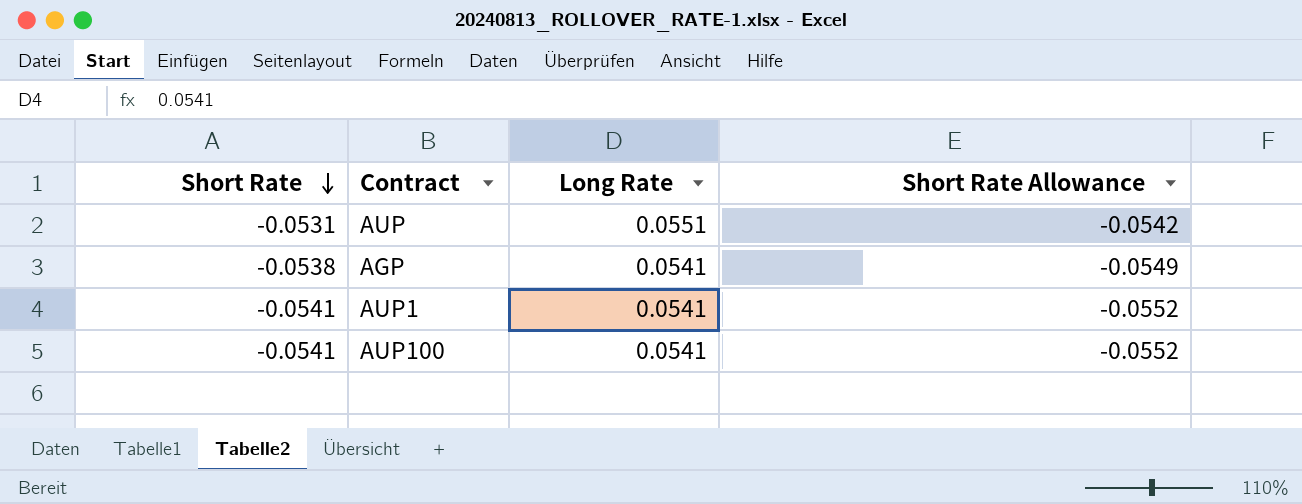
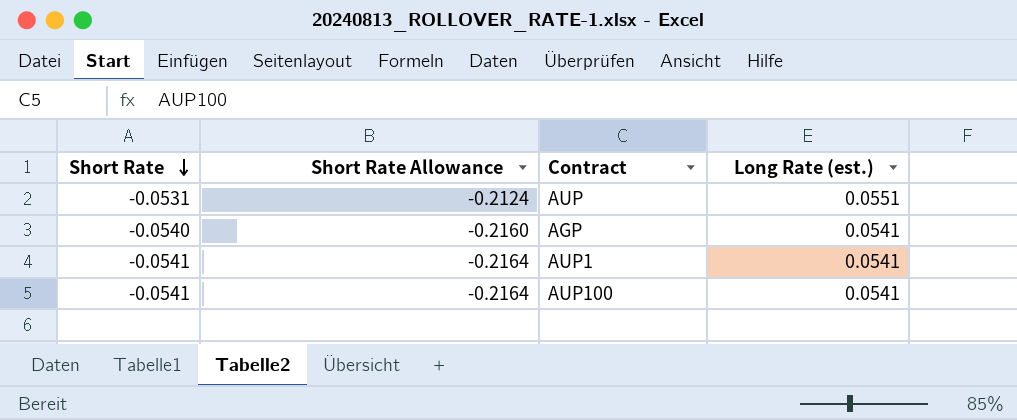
column Short Rate Allowance | formula: [Short Rate] * 1.02 -> [Short Rate] * 4
column Short Rate Allowance | position: 4 -> 2
column name: Long Rate -> Long Rate (est.)
AGP | Short Rate: -0.0538 -> -0.0540

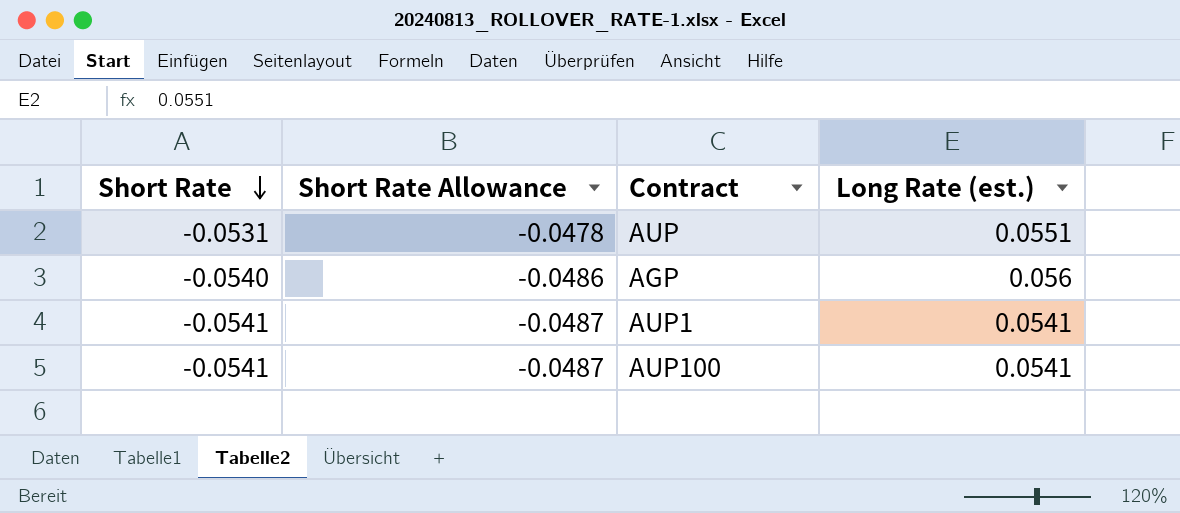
column Short Rate Allowance | formula: [Short Rate] * 4 -> [Short Rate] * 0.9
AGP | Long Rate (est.): 0.0541 -> 0.056

